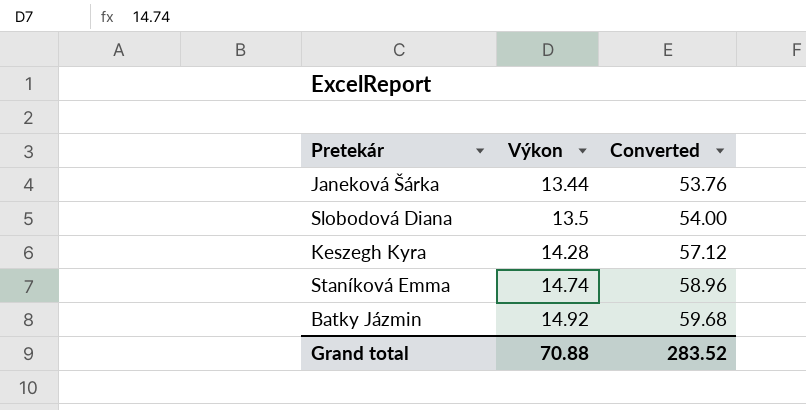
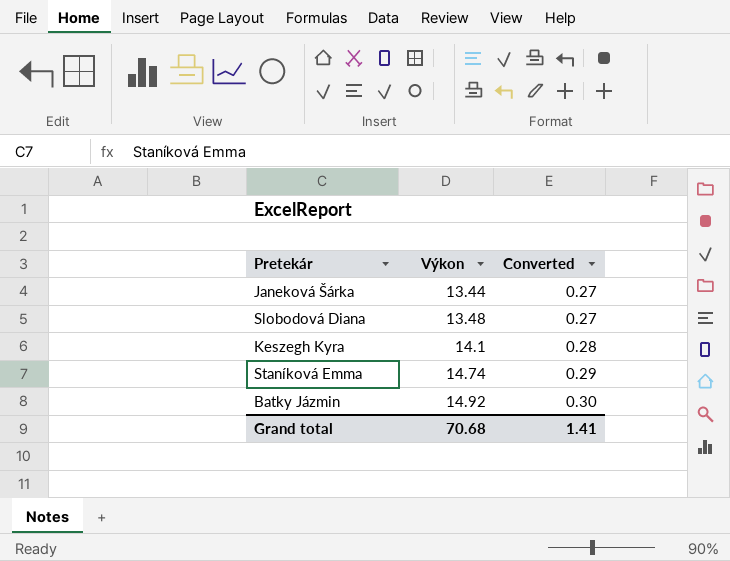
column Converted | formula: [Výkon] * 4 -> [Výkon] * 0.02
Slobodová Diana | Výkon: 13.5 -> 13.48
Keszegh Kyra | Výkon: 14.28 -> 14.1
Grand total | Výkon: 70.88 -> 70.68
Grand total | Converted: 283.52 -> 1.41

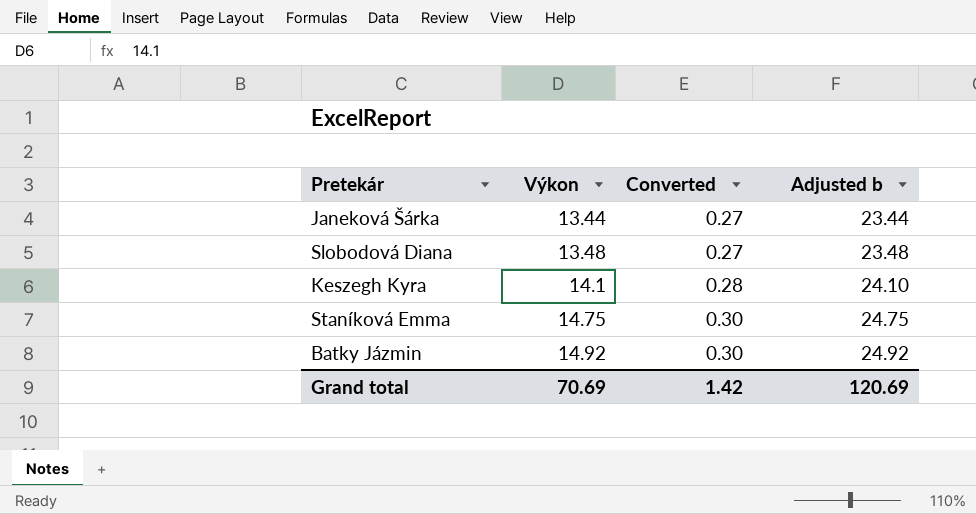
column Adjusted b | formula: none -> [Výkon] + 10
Staníková Emma | Výkon: 14.74 -> 14.75
Staníková Emma | Converted: 0.29 -> 0.30
Grand total | Výkon: 70.68 -> 70.69
Grand total | Converted: 1.41 -> 1.42

